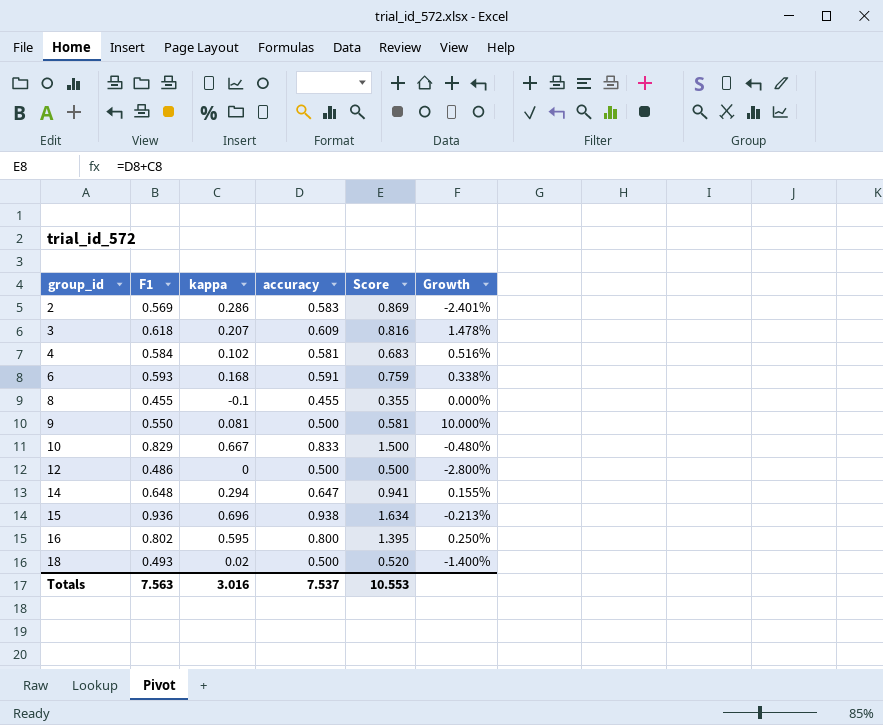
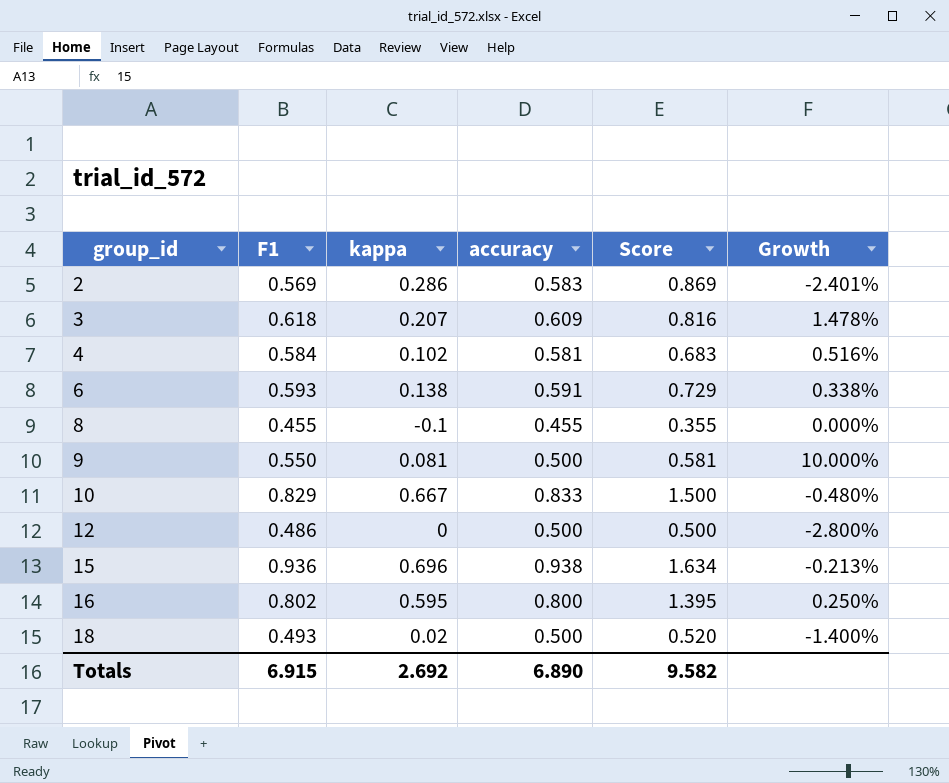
row 14: 0.648 | 0.294 | 0.647 | 0.941 | 0.155% -> none
6 | kappa: 0.168 -> 0.138
6 | Score: 0.759 -> 0.729
Totals | F1: 7.563 -> 6.915
Totals | kappa: 3.016 -> 2.692
Totals | accuracy: 7.537 -> 6.890
Totals | Score: 10.553 -> 9.582

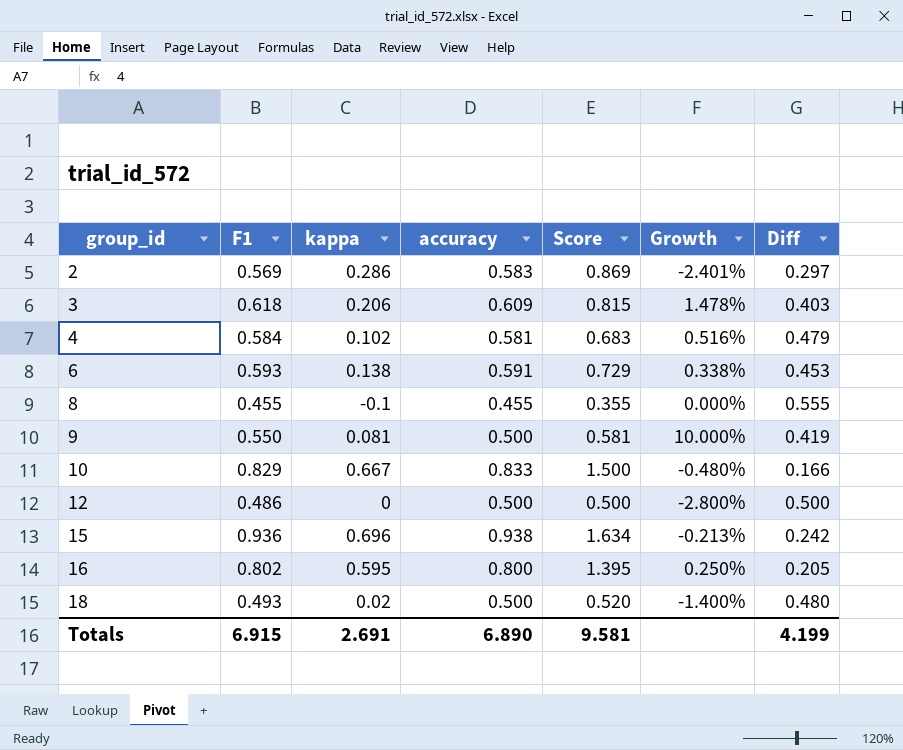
column Diff | formula: none -> [accuracy] - [kappa]
3 | kappa: 0.207 -> 0.206
3 | Score: 0.816 -> 0.815
Totals | kappa: 2.692 -> 2.691
Totals | Score: 9.582 -> 9.581

